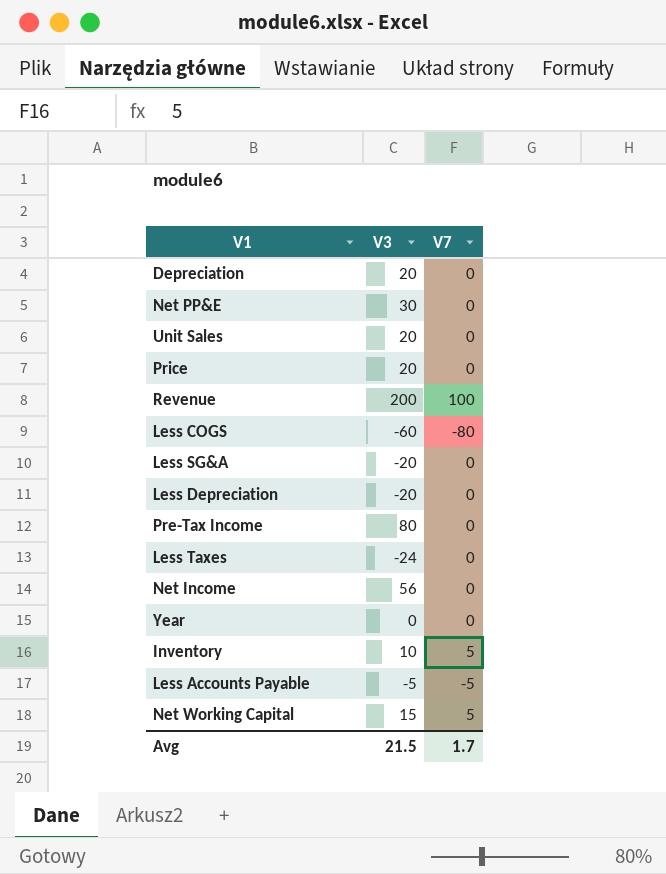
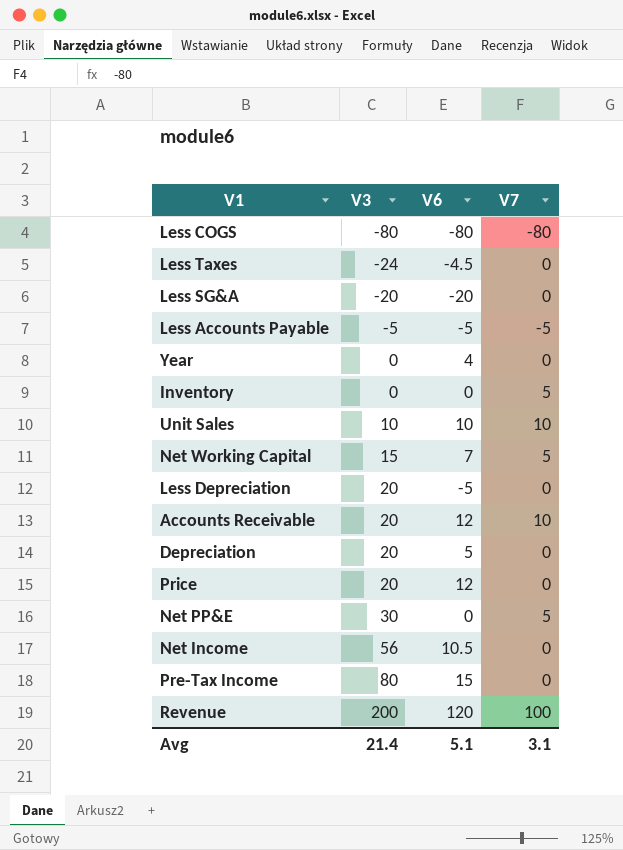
row order: none -> V3 ascending
column V6 | position: none -> 3
Less COGS | V3: -60 -> -80
Inventory | V3: 10 -> 0
Unit Sales | V3: 20 -> 10
Unit Sales | V7: 0 -> 10
Less Depreciation | V3: -20 -> 20
row Accounts Receivable: none -> 20 | 12 | 10
Net PP&E | V7: 0 -> 5
Avg | V3: 21.5 -> 21.4
Avg | V7: 1.7 -> 3.1

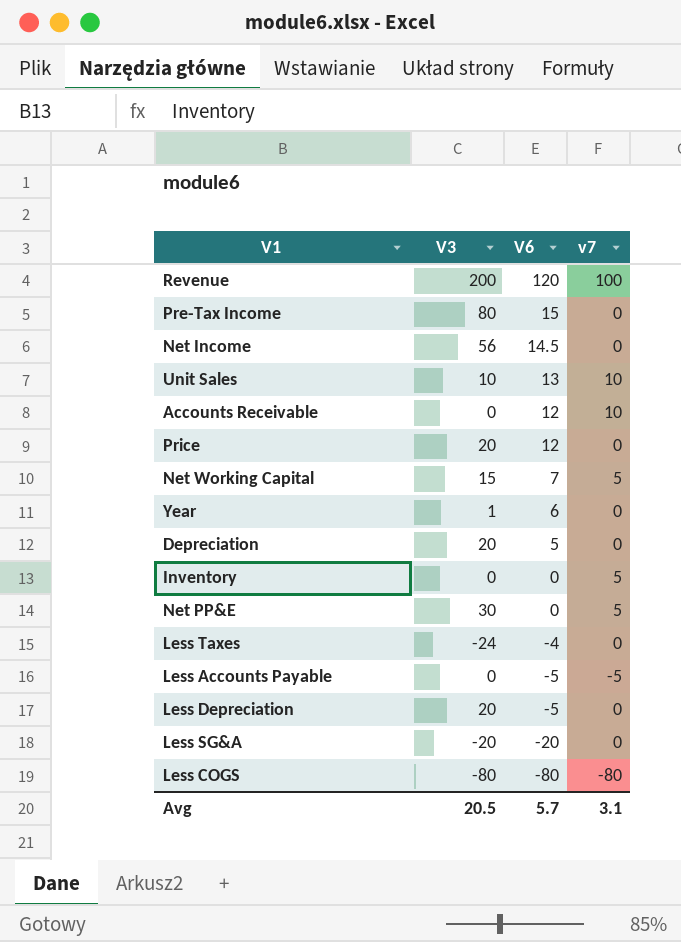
row order: V3 ascending -> V6 descending
column name: V7 -> v7
Net Income | V6: 10.5 -> 14.5
Unit Sales | V6: 10 -> 13
Accounts Receivable | V3: 20 -> 0
Year | V3: 0 -> 1
Year | V6: 4 -> 6
Less Taxes | V6: -4.5 -> -4
Less Accounts Payable | V3: -5 -> 0
Avg | V3: 21.4 -> 20.5
Avg | V6: 5.1 -> 5.7

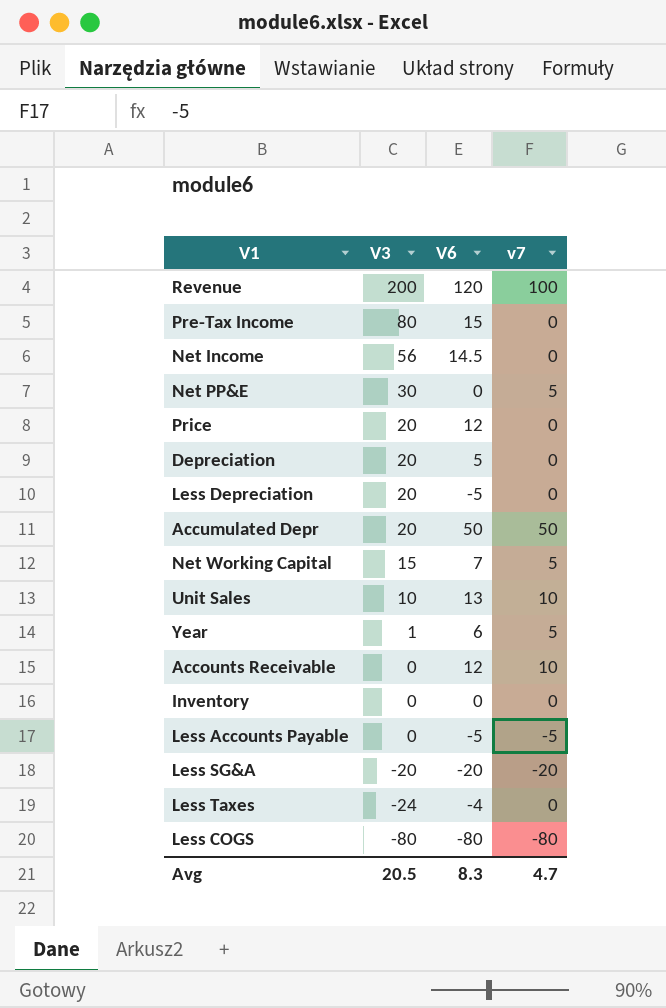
row order: V6 descending -> V3 descending
row Accumulated Depr: none -> 20 | 50 | 50
Year | v7: 0 -> 5
Inventory | v7: 5 -> 0
Less SG&A | v7: 0 -> -20
Avg | V6: 5.7 -> 8.3
Avg | v7: 3.1 -> 4.7

